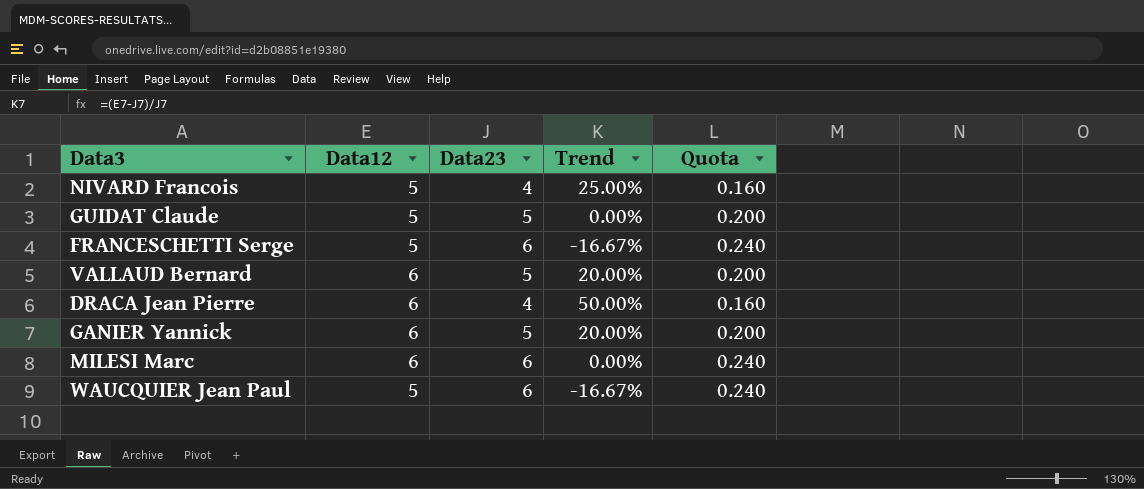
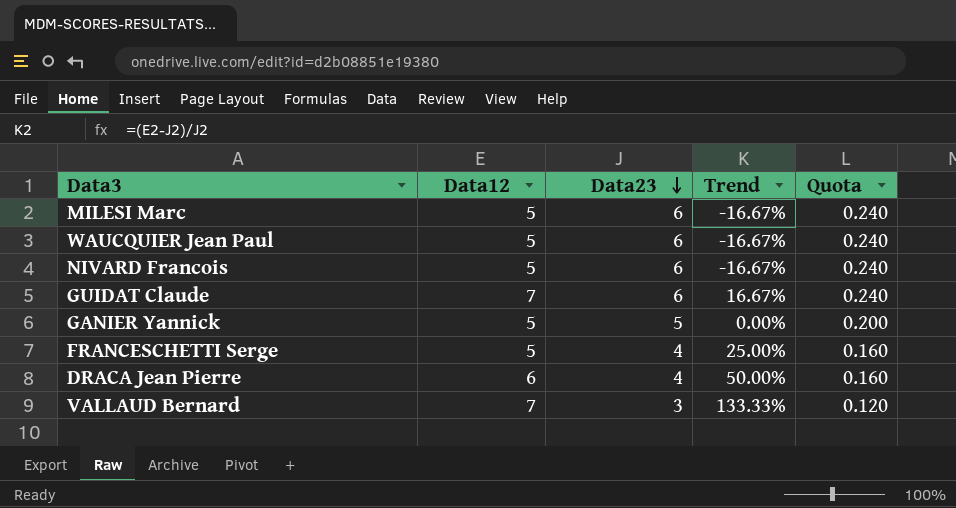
row order: none -> Data23 descending
MILESI Marc | Data12: 6 -> 5
MILESI Marc | Trend: 0.00% -> -16.67%
NIVARD Francois | Data23: 4 -> 6
NIVARD Francois | Trend: 25.00% -> -16.67%
NIVARD Francois | Quota: 0.160 -> 0.240
GUIDAT Claude | Data12: 5 -> 7
GUIDAT Claude | Data23: 5 -> 6
GUIDAT Claude | Trend: 0.00% -> 16.67%
GUIDAT Claude | Quota: 0.200 -> 0.240
GANIER Yannick | Data12: 6 -> 5
GANIER Yannick | Trend: 20.00% -> 0.00%
FRANCESCHETTI Serge | Data23: 6 -> 4
FRANCESCHETTI Serge | Trend: -16.67% -> 25.00%
FRANCESCHETTI Serge | Quota: 0.240 -> 0.160
VALLAUD Bernard | Data12: 6 -> 7
VALLAUD Bernard | Data23: 5 -> 3
VALLAUD Bernard | Trend: 20.00% -> 133.33%
VALLAUD Bernard | Quota: 0.200 -> 0.120

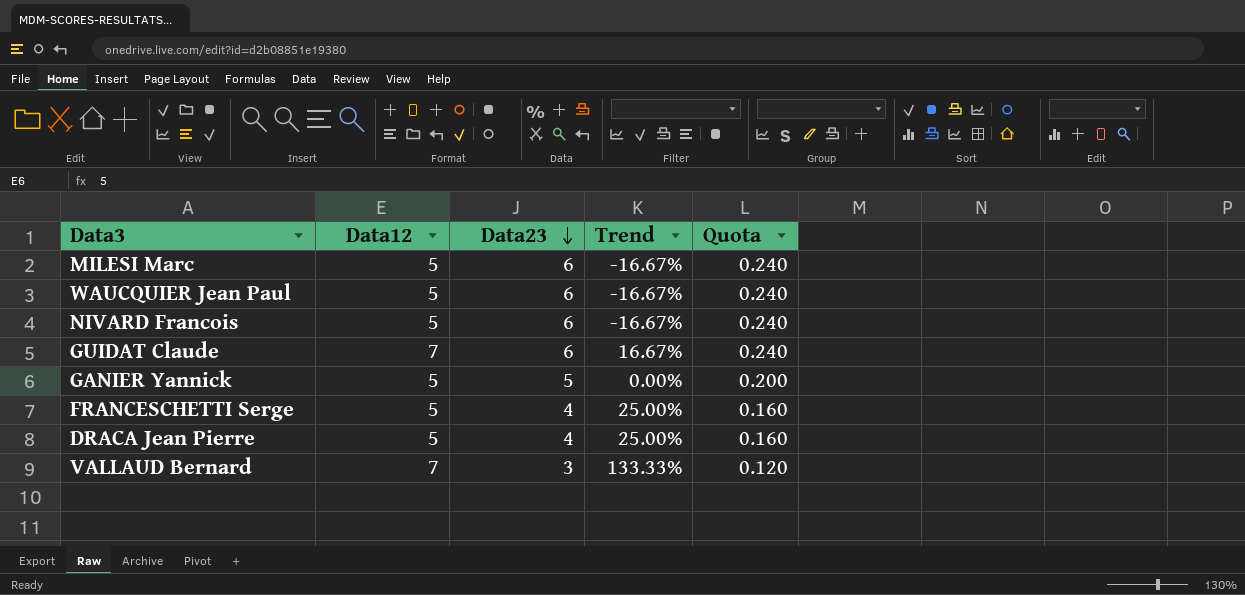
DRACA Jean Pierre | Data12: 6 -> 5
DRACA Jean Pierre | Trend: 50.00% -> 25.00%

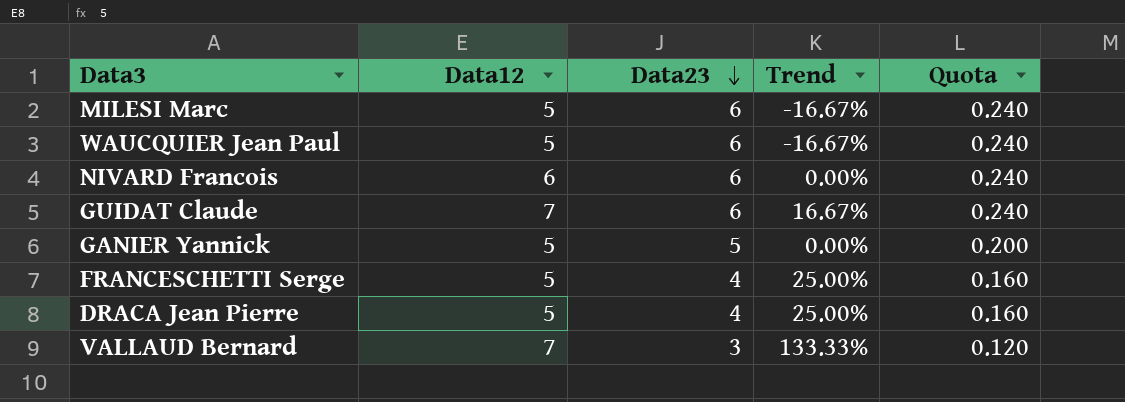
NIVARD Francois | Data12: 5 -> 6
NIVARD Francois | Trend: -16.67% -> 0.00%

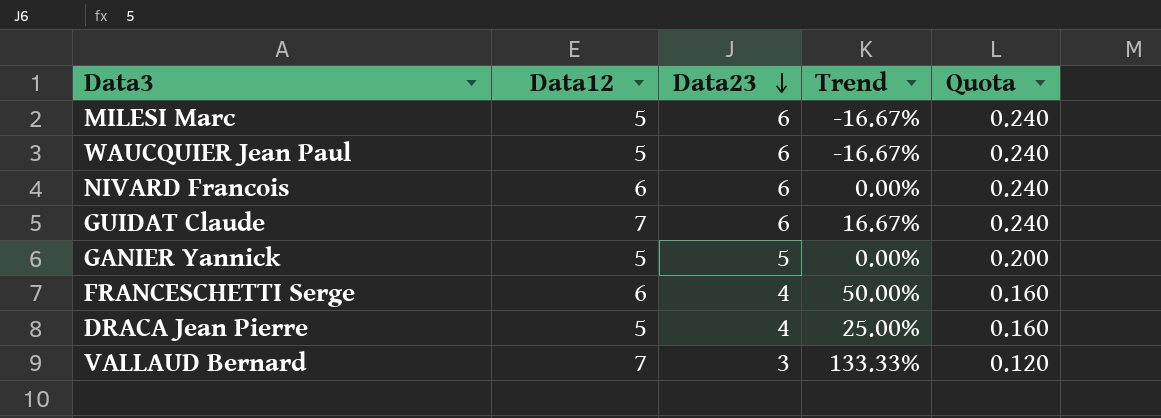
FRANCESCHETTI Serge | Data12: 5 -> 6
FRANCESCHETTI Serge | Trend: 25.00% -> 50.00%

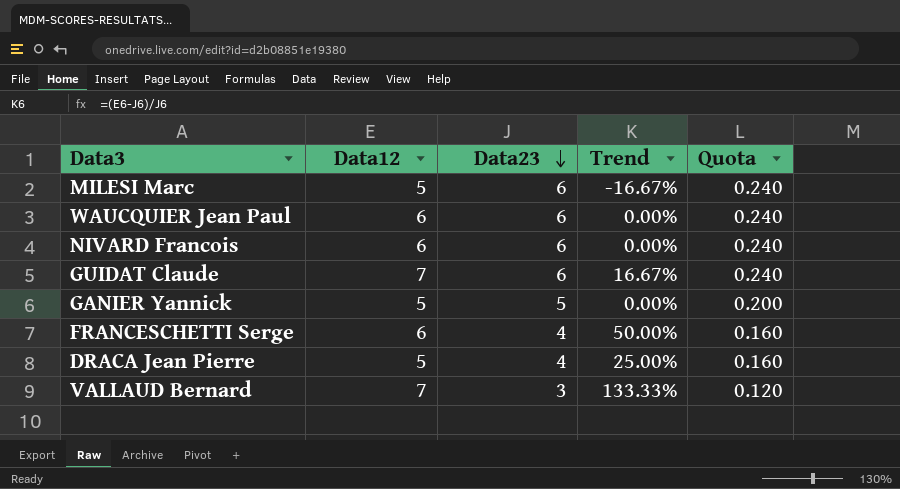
WAUCQUIER Jean Paul | Data12: 5 -> 6
WAUCQUIER Jean Paul | Trend: -16.67% -> 0.00%

